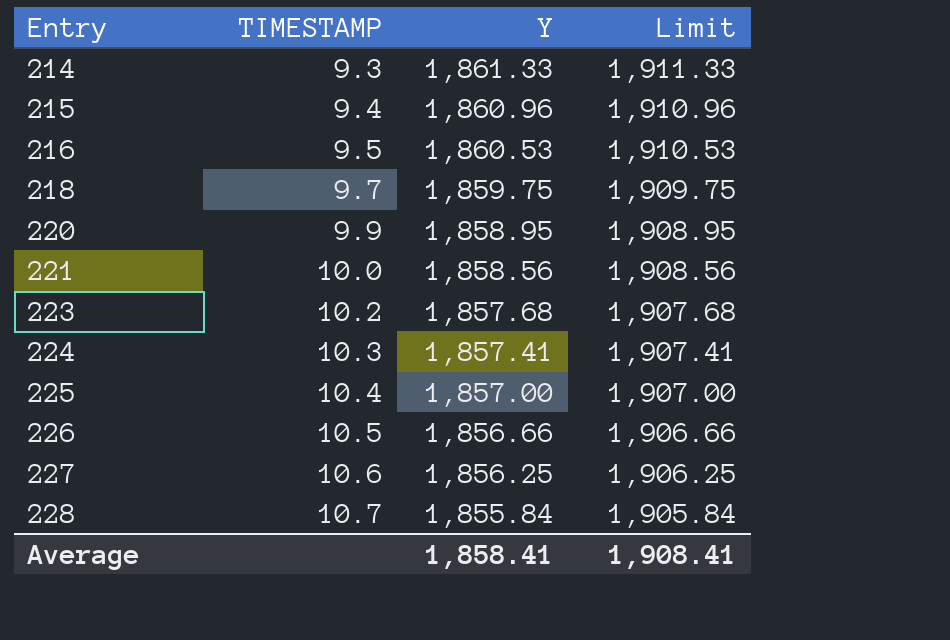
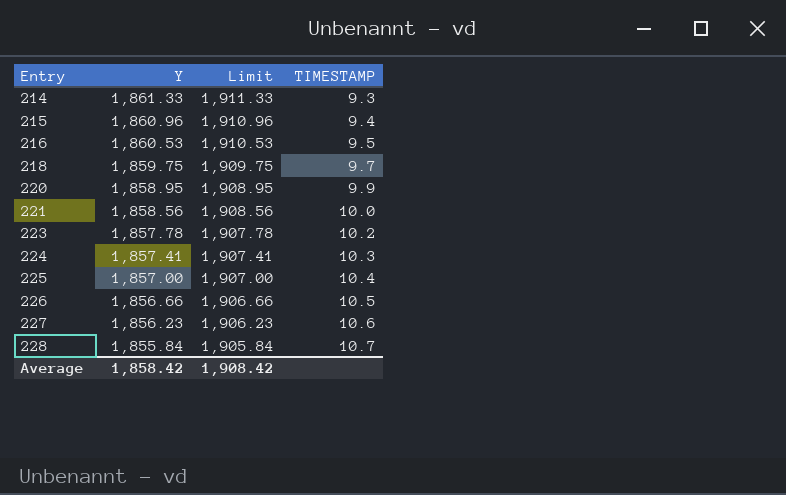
column TIMESTAMP | position: 2 -> 4
223 | Y: 1,857.68 -> 1,857.78
223 | Limit: 1,907.68 -> 1,907.78
227 | Y: 1,856.25 -> 1,856.23
227 | Limit: 1,906.25 -> 1,906.23
Average | Y: 1,858.41 -> 1,858.42
Average | Limit: 1,908.41 -> 1,908.42

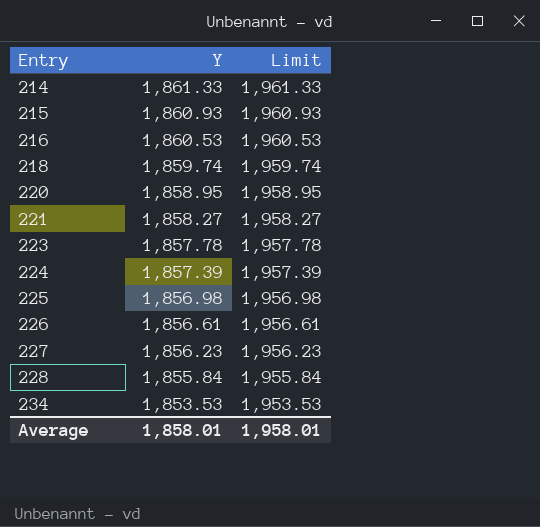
column TIMESTAMP | position: 4 -> none
column Limit | formula: [Y] + 50 -> [Y] + 100
215 | Y: 1,860.96 -> 1,860.93
218 | Y: 1,859.75 -> 1,859.74
221 | Y: 1,858.56 -> 1,858.27
224 | Y: 1,857.41 -> 1,857.39
225 | Y: 1,857.00 -> 1,856.98
226 | Y: 1,856.66 -> 1,856.61
row 234: none -> 1,853.53 | 1,953.53
Average | Y: 1,858.42 -> 1,858.01
Average | Limit: 1,908.42 -> 1,958.01

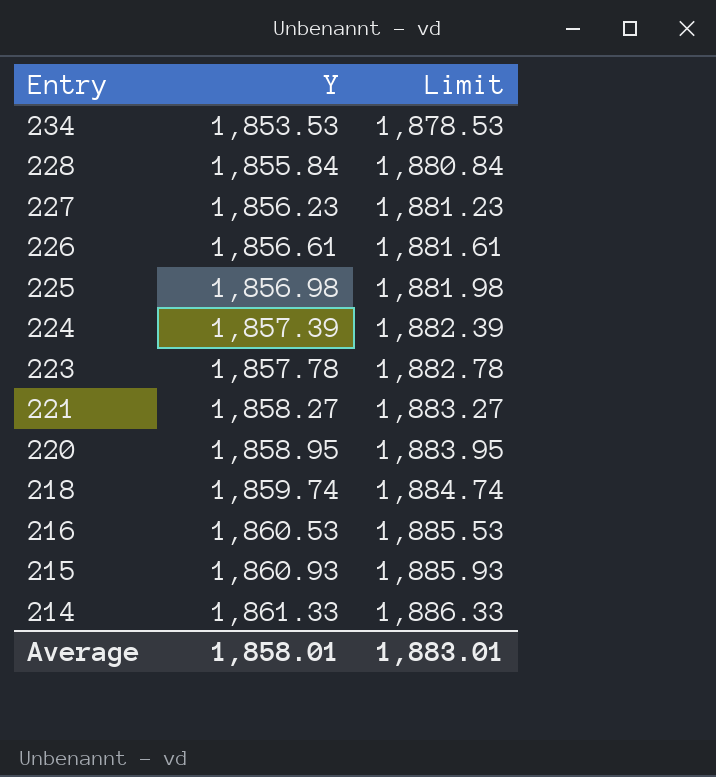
row order: Entry ascending -> Entry descending
column Limit | formula: [Y] + 100 -> [Y] + 25
Average | Limit: 1,958.01 -> 1,883.01

